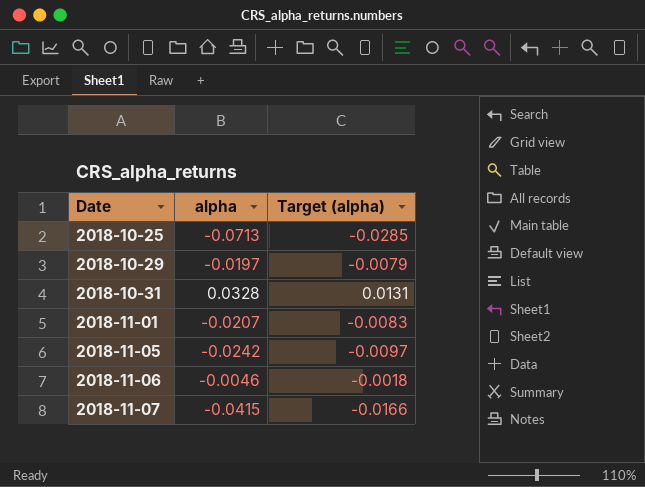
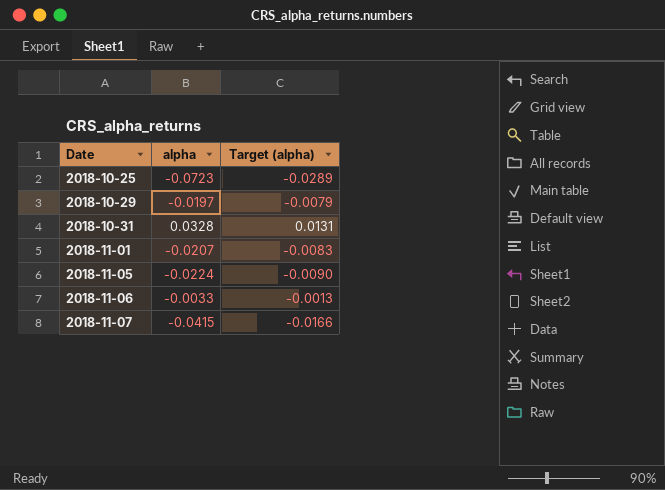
2018-10-25 | alpha: -0.0713 -> -0.0723
2018-10-25 | Target (alpha): -0.0285 -> -0.0289
2018-11-05 | alpha: -0.0242 -> -0.0224
2018-11-05 | Target (alpha): -0.0097 -> -0.0090
2018-11-06 | alpha: -0.0046 -> -0.0033
2018-11-06 | Target (alpha): -0.0018 -> -0.0013

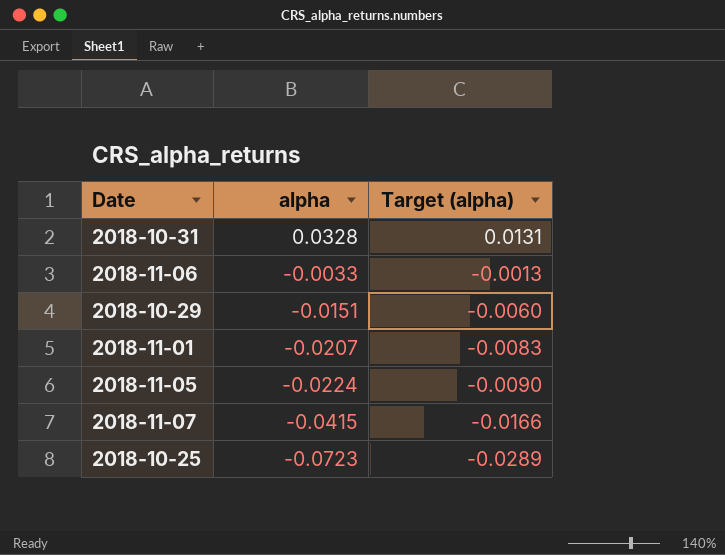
row order: Date ascending -> alpha descending
2018-10-29 | alpha: -0.0197 -> -0.0151
2018-10-29 | Target (alpha): -0.0079 -> -0.0060

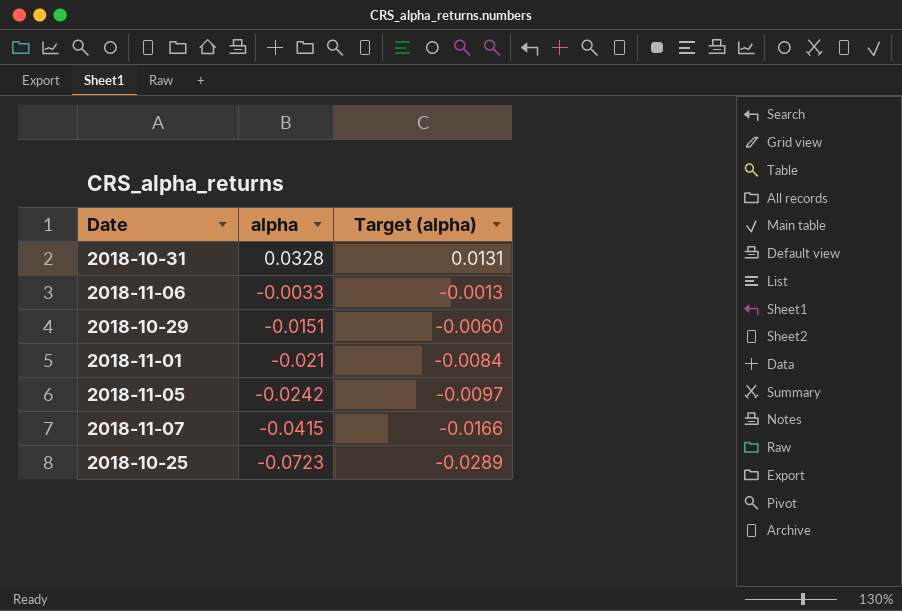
2018-11-01 | alpha: -0.0207 -> -0.021
2018-11-01 | Target (alpha): -0.0083 -> -0.0084
2018-11-05 | alpha: -0.0224 -> -0.0242
2018-11-05 | Target (alpha): -0.0090 -> -0.0097

